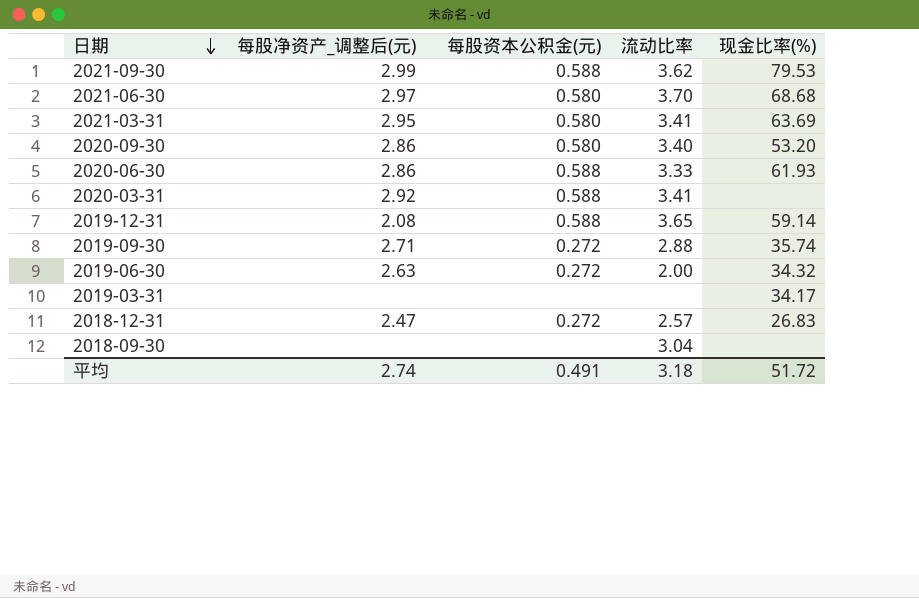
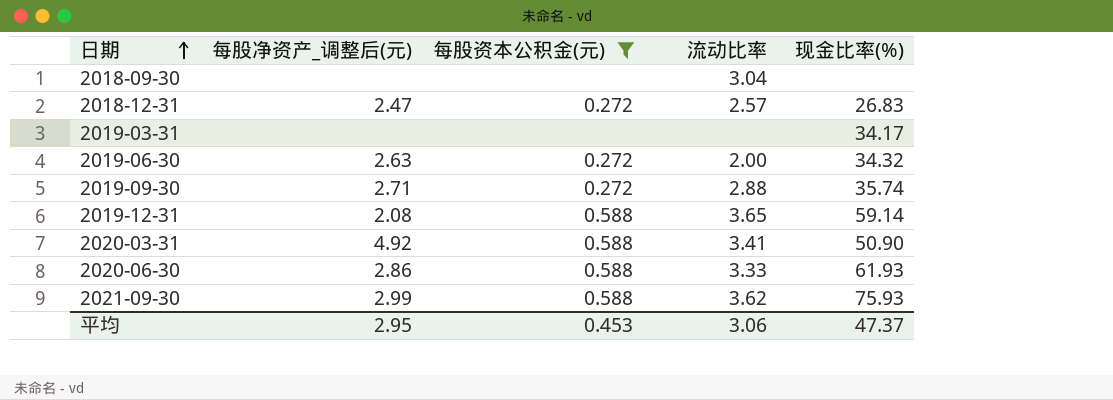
filter: none -> 每股资本公积金(元) != 0.580
row order: 日期 descending -> 日期 ascending
2020-03-31 | 每股净资产_调整后(元): 2.92 -> 4.92
2020-03-31 | 现金比率(%): none -> 50.90
2021-09-30 | 现金比率(%): 79.53 -> 75.93
平均 | 每股净资产_调整后(元): 2.74 -> 2.95
平均 | 每股资本公积金(元): 0.491 -> 0.453
平均 | 流动比率: 3.18 -> 3.06
平均 | 现金比率(%): 51.72 -> 47.37

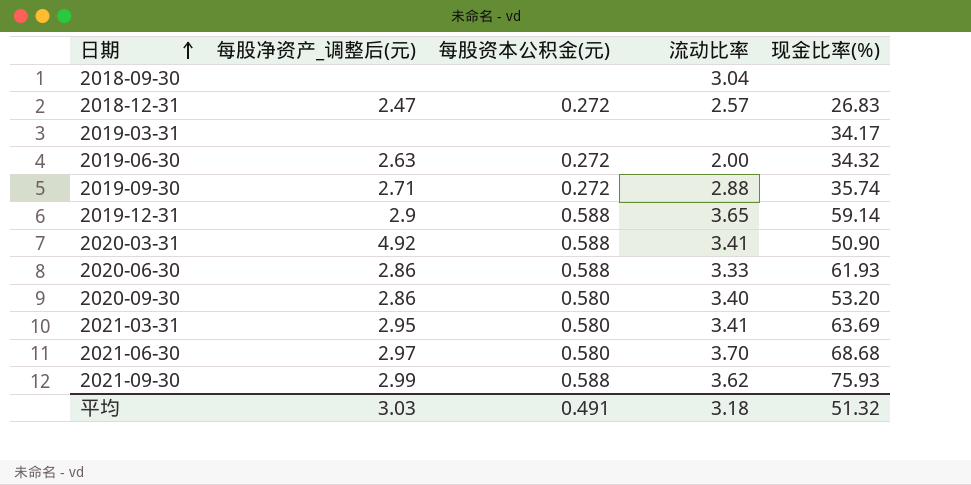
filter: 每股资本公积金(元) != 0.580 -> none
2019-12-31 | 每股净资产_调整后(元): 2.08 -> 2.9
平均 | 每股净资产_调整后(元): 2.95 -> 3.03
平均 | 每股资本公积金(元): 0.453 -> 0.491
平均 | 流动比率: 3.06 -> 3.18
平均 | 现金比率(%): 47.37 -> 51.32

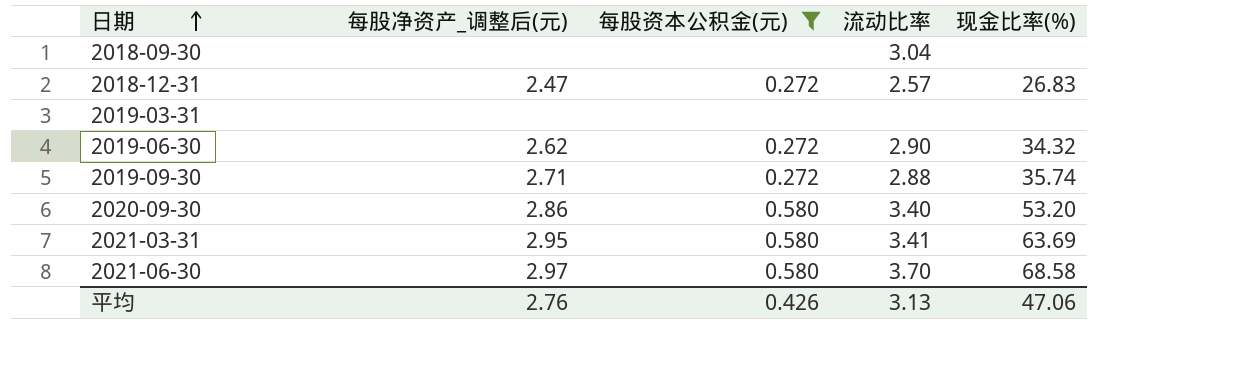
filter: none -> 每股资本公积金(元) != 0.588
2019-03-31 | 现金比率(%): 34.17 -> none
2019-06-30 | 每股净资产_调整后(元): 2.63 -> 2.62
2019-06-30 | 流动比率: 2.00 -> 2.90
2021-06-30 | 现金比率(%): 68.68 -> 68.58
平均 | 每股净资产_调整后(元): 3.03 -> 2.76
平均 | 每股资本公积金(元): 0.491 -> 0.426
平均 | 流动比率: 3.18 -> 3.13
平均 | 现金比率(%): 51.32 -> 47.06

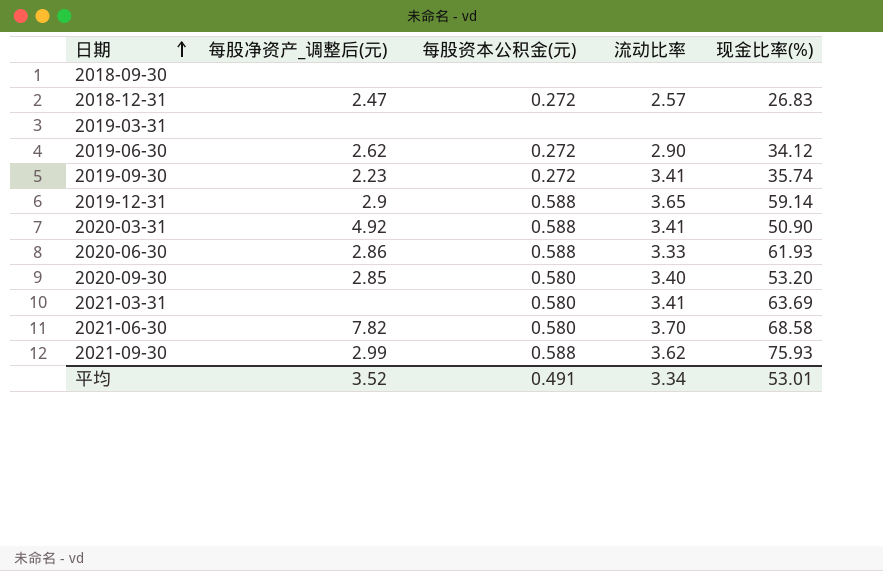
filter: 每股资本公积金(元) != 0.588 -> none
2018-09-30 | 流动比率: 3.04 -> none
2019-06-30 | 现金比率(%): 34.32 -> 34.12
2019-09-30 | 每股净资产_调整后(元): 2.71 -> 2.23
2019-09-30 | 流动比率: 2.88 -> 3.41
2020-09-30 | 每股净资产_调整后(元): 2.86 -> 2.85
2021-03-31 | 每股净资产_调整后(元): 2.95 -> none
2021-06-30 | 每股净资产_调整后(元): 2.97 -> 7.82
平均 | 每股净资产_调整后(元): 2.76 -> 3.52
平均 | 每股资本公积金(元): 0.426 -> 0.491
平均 | 流动比率: 3.13 -> 3.34
平均 | 现金比率(%): 47.06 -> 53.01

